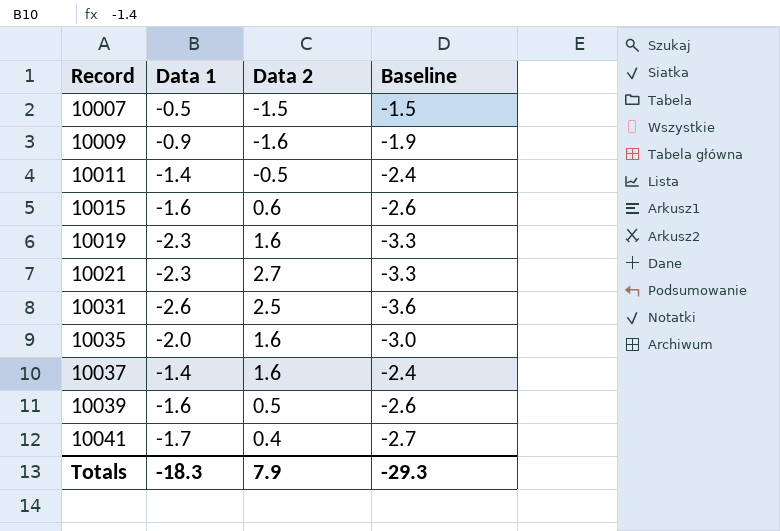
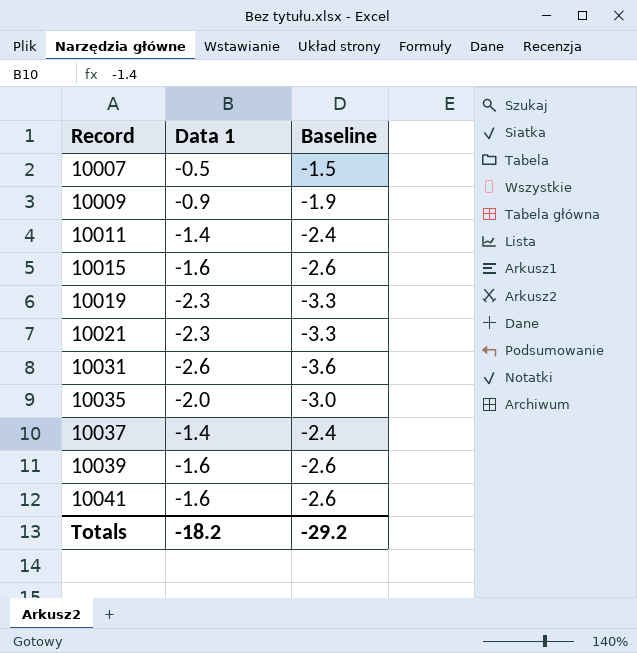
column Data 2 | position: 3 -> none
10041 | Data 1: -1.7 -> -1.6
10041 | Baseline: -2.7 -> -2.6
Totals | Data 1: -18.3 -> -18.2
Totals | Baseline: -29.3 -> -29.2

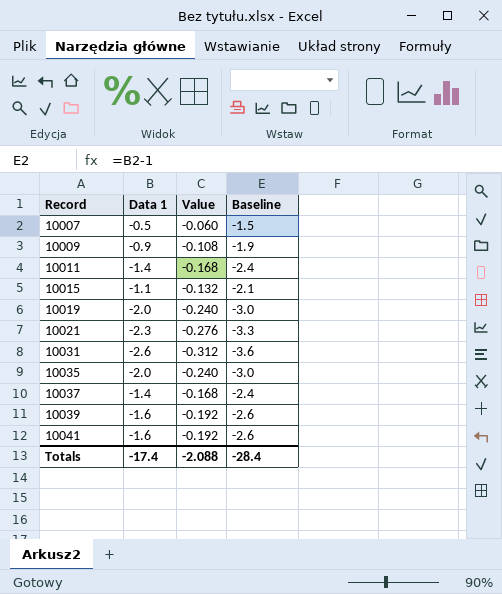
column Value | formula: none -> [Data 1] * 0.12
10015 | Data 1: -1.6 -> -1.1
10015 | Baseline: -2.6 -> -2.1
10019 | Data 1: -2.3 -> -2.0
10019 | Baseline: -3.3 -> -3.0
Totals | Data 1: -18.2 -> -17.4
Totals | Baseline: -29.2 -> -28.4

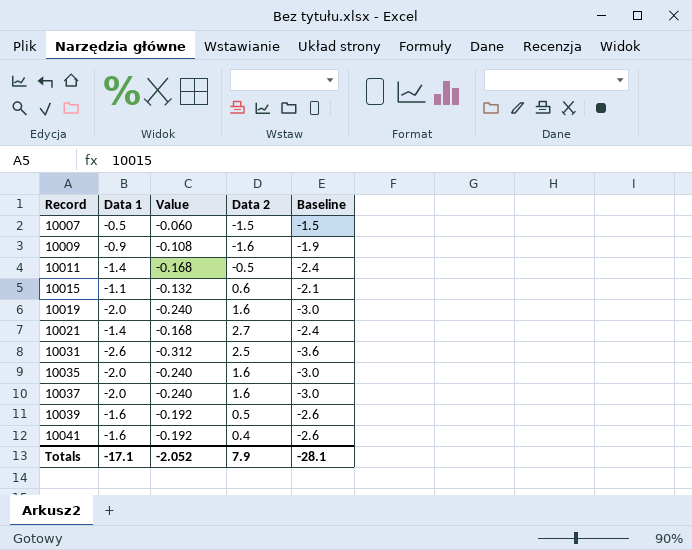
column Data 2 | position: none -> 4
10021 | Data 1: -2.3 -> -1.4
10021 | Value: -0.276 -> -0.168
10021 | Baseline: -3.3 -> -2.4
10037 | Data 1: -1.4 -> -2.0
10037 | Value: -0.168 -> -0.240
10037 | Baseline: -2.4 -> -3.0
Totals | Data 1: -17.4 -> -17.1
Totals | Value: -2.088 -> -2.052
Totals | Baseline: -28.4 -> -28.1

